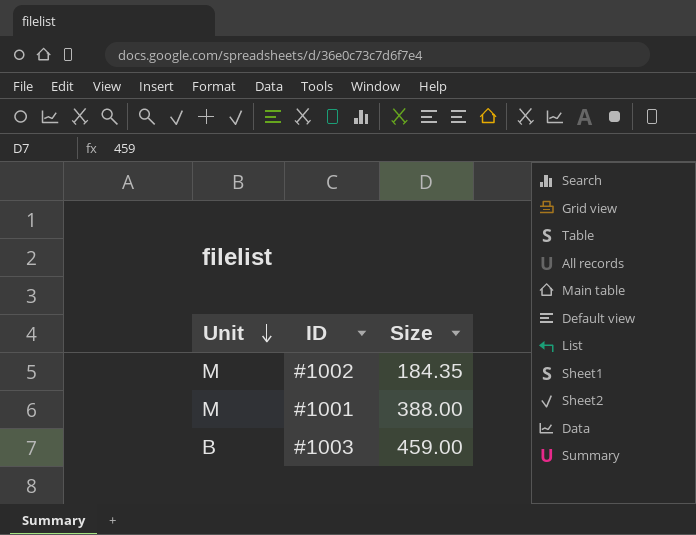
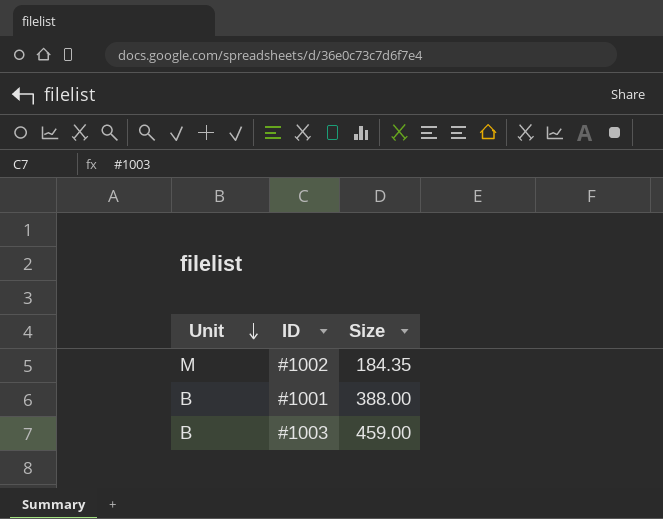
#1001 | Unit: M -> B

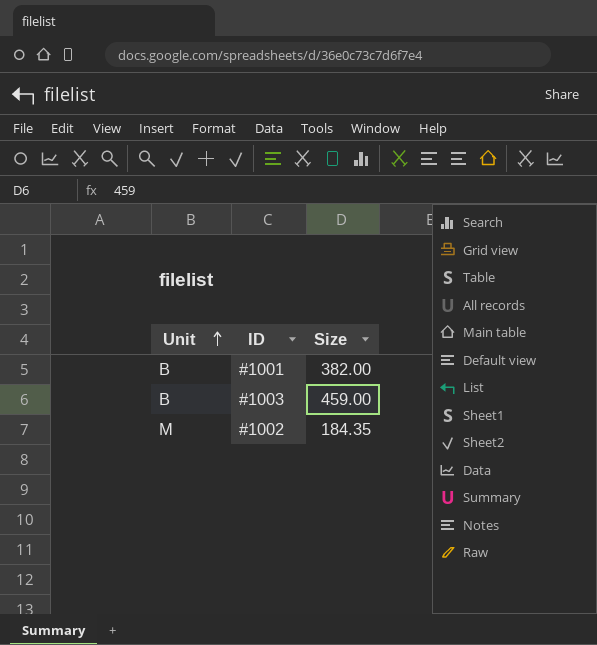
row order: Unit descending -> Unit ascending
#1001 | Size: 388.00 -> 382.00

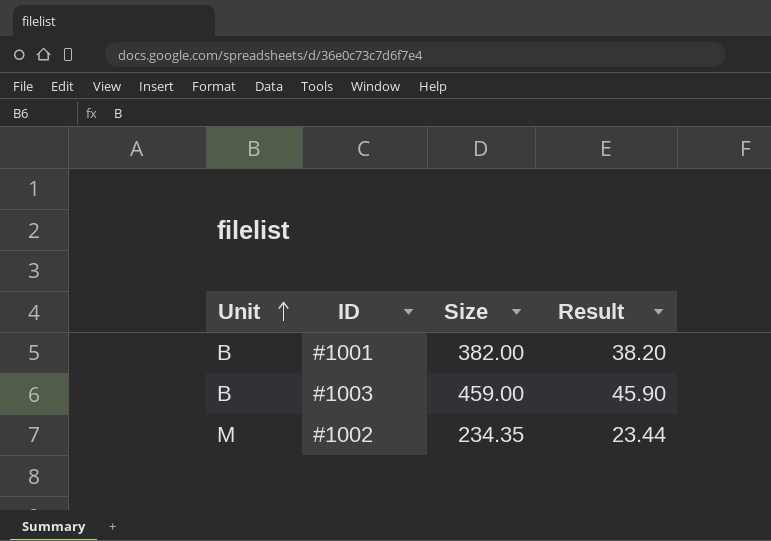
column Result | formula: none -> [Size] * 0.1
#1002 | Size: 184.35 -> 234.35

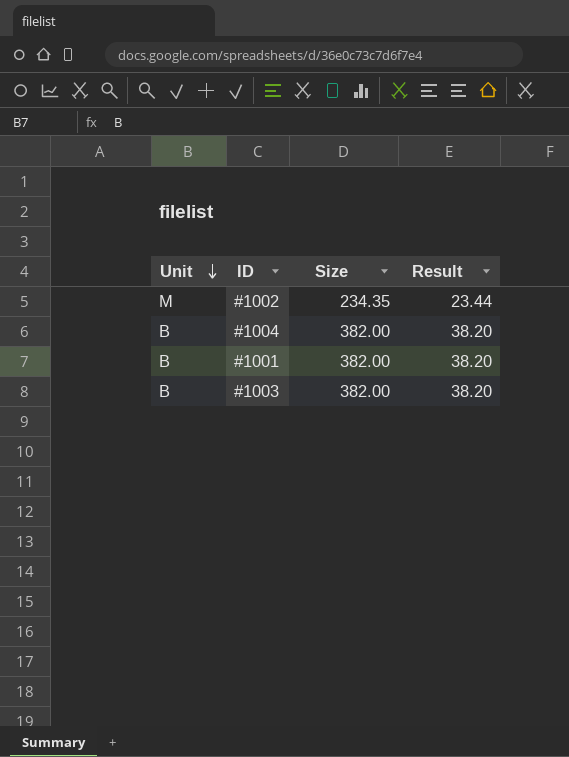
row order: Unit ascending -> Unit descending
row #1004: none -> B | 382.00 | 38.20
#1003 | Size: 459.00 -> 382.00
#1003 | Result: 45.90 -> 38.20

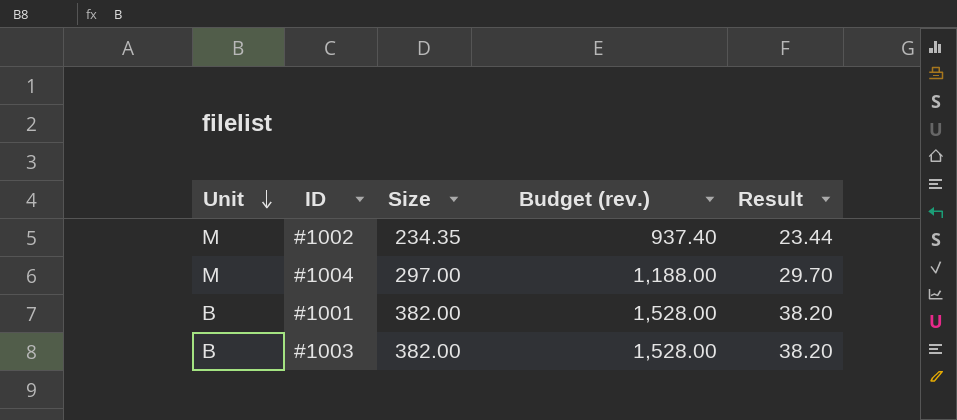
column Budget (rev.) | formula: none -> [Size] * 4
#1004 | Unit: B -> M
#1004 | Size: 382.00 -> 297.00
#1004 | Result: 38.20 -> 29.70

